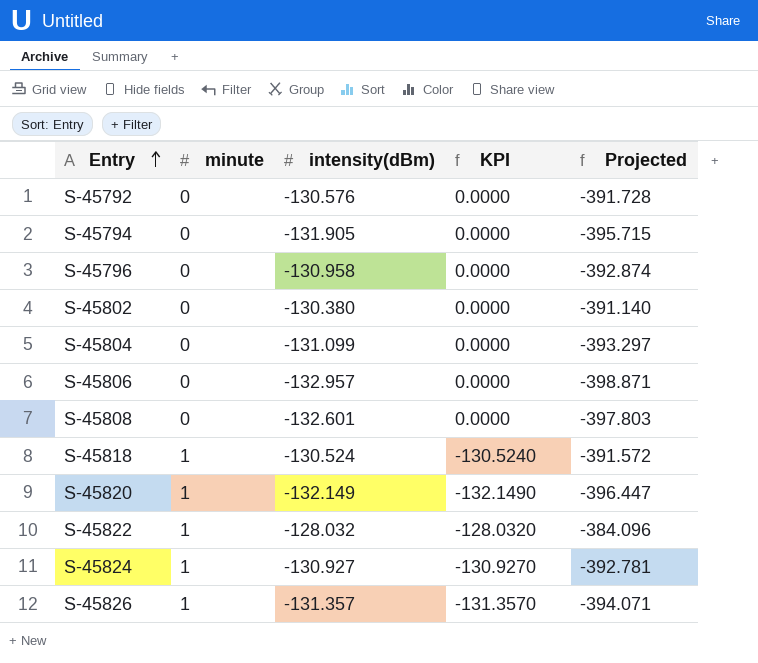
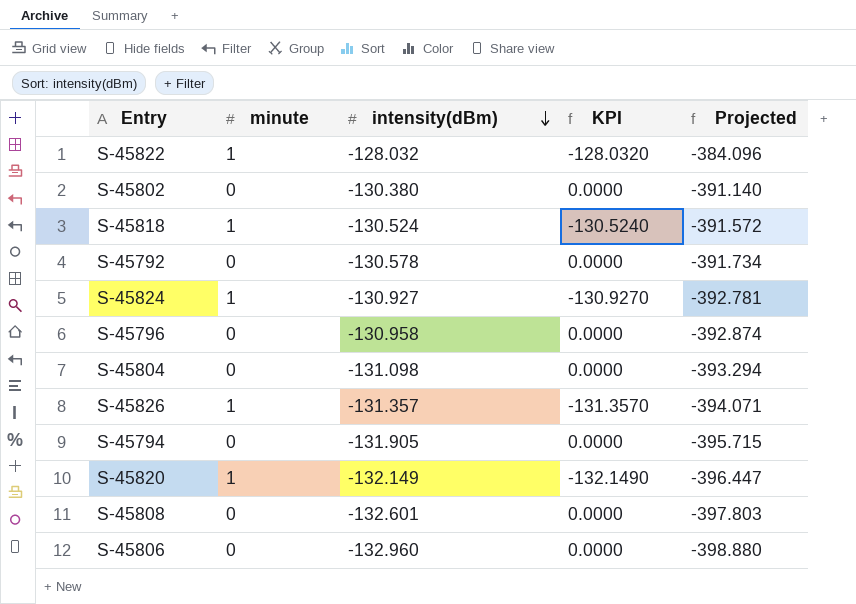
row order: Entry ascending -> intensity(dBm) descending
S-45792 | intensity(dBm): -130.576 -> -130.578
S-45792 | Projected: -391.728 -> -391.734
S-45804 | intensity(dBm): -131.099 -> -131.098
S-45804 | Projected: -393.297 -> -393.294
S-45806 | intensity(dBm): -132.957 -> -132.960
S-45806 | Projected: -398.871 -> -398.880

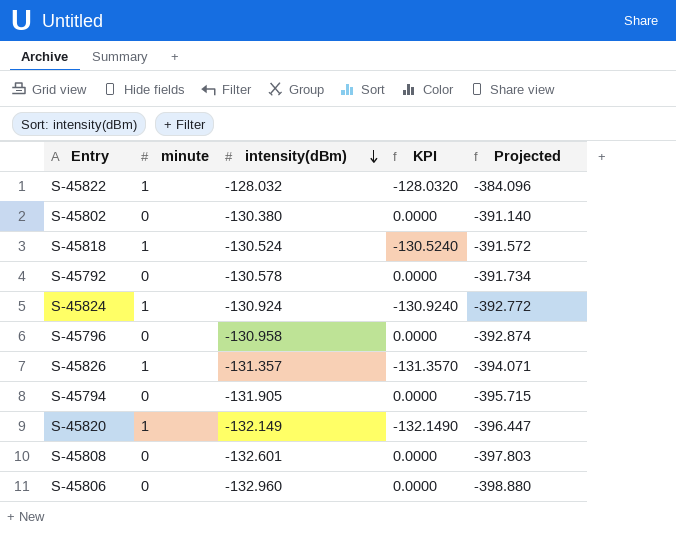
row S-45804: 0 | -131.098 | 0.0000 | -393.294 -> none
S-45824 | intensity(dBm): -130.927 -> -130.924
S-45824 | KPI: -130.9270 -> -130.9240
S-45824 | Projected: -392.781 -> -392.772

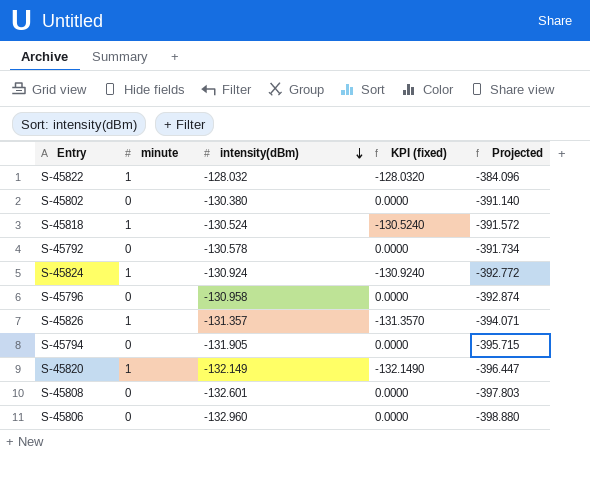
column name: KPI -> KPI (fixed)

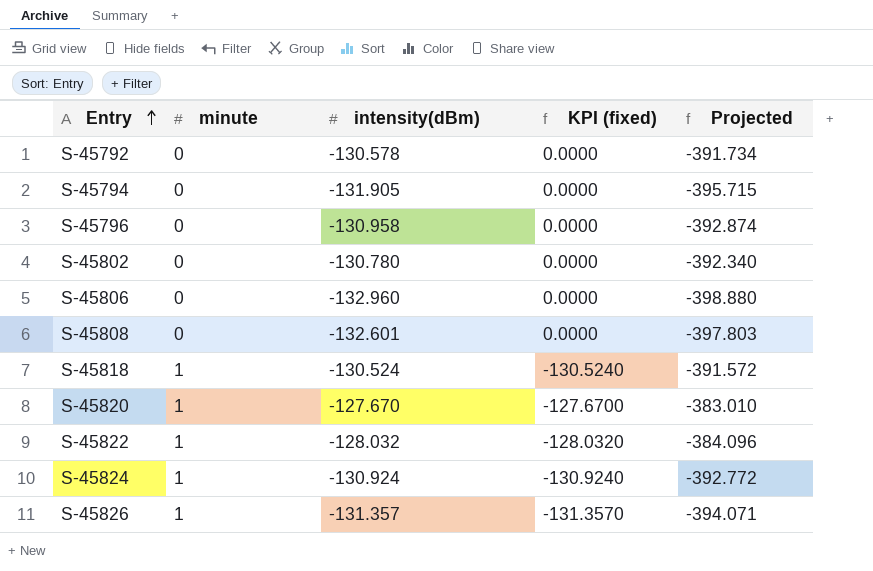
row order: intensity(dBm) descending -> Entry ascending
S-45802 | intensity(dBm): -130.380 -> -130.780
S-45802 | Projected: -391.140 -> -392.340
S-45820 | intensity(dBm): -132.149 -> -127.670
S-45820 | KPI (fixed): -132.1490 -> -127.6700
S-45820 | Projected: -396.447 -> -383.010

